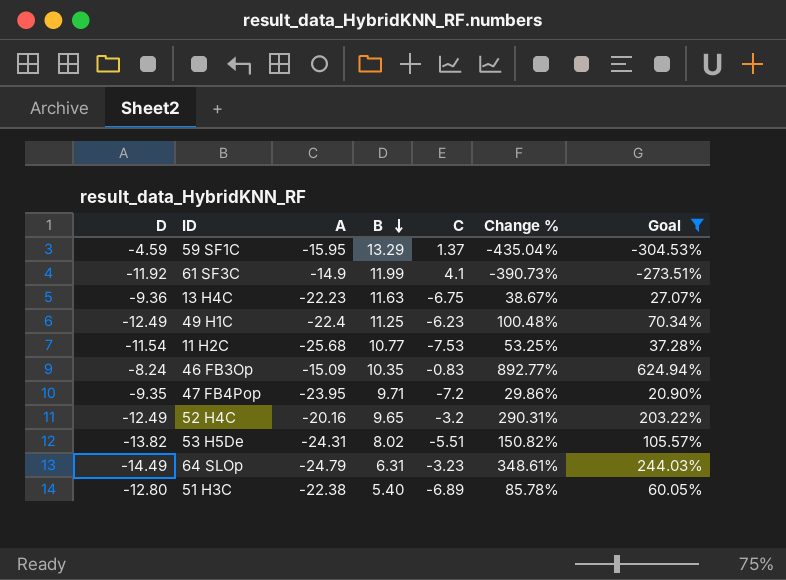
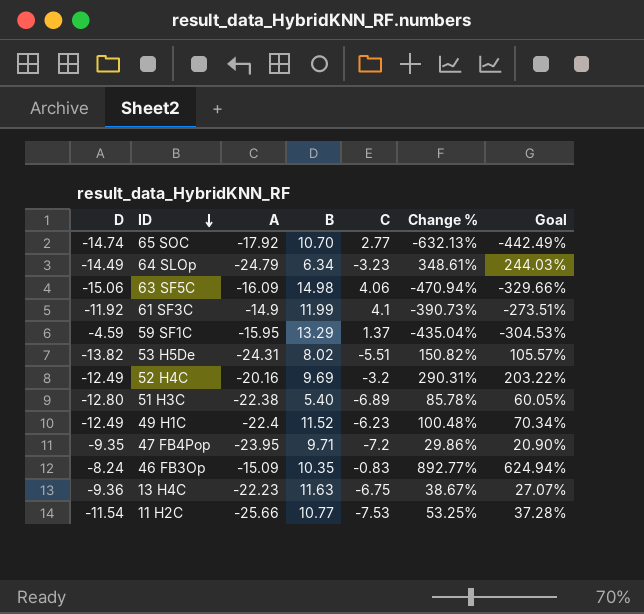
filter: Goal >= -304.53% -> none
row order: B descending -> ID descending
64 SLOp | B: 6.31 -> 6.34
52 H4C | B: 9.65 -> 9.69
49 H1C | B: 11.25 -> 11.52
11 H2C | A: -25.68 -> -25.66

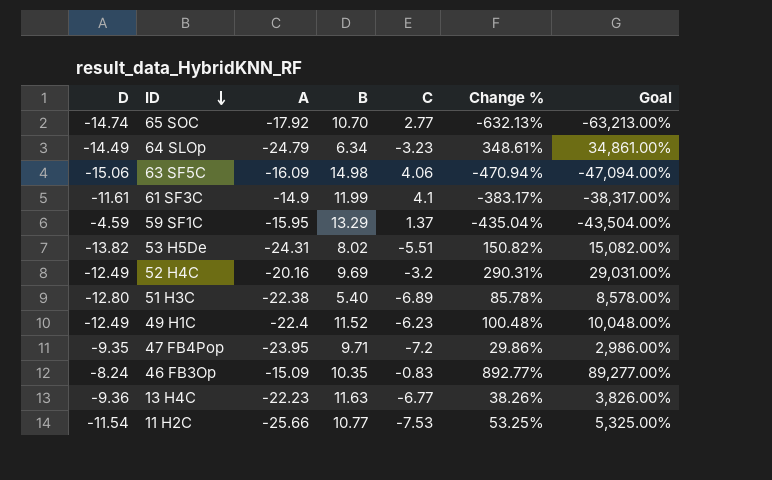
column Goal | formula: [Change %] * 0.7 -> [Change %] * 100
61 SF3C | D: -11.92 -> -11.61
61 SF3C | Change %: -390.73% -> -383.17%
13 H4C | C: -6.75 -> -6.77
13 H4C | Change %: 38.67% -> 38.26%

